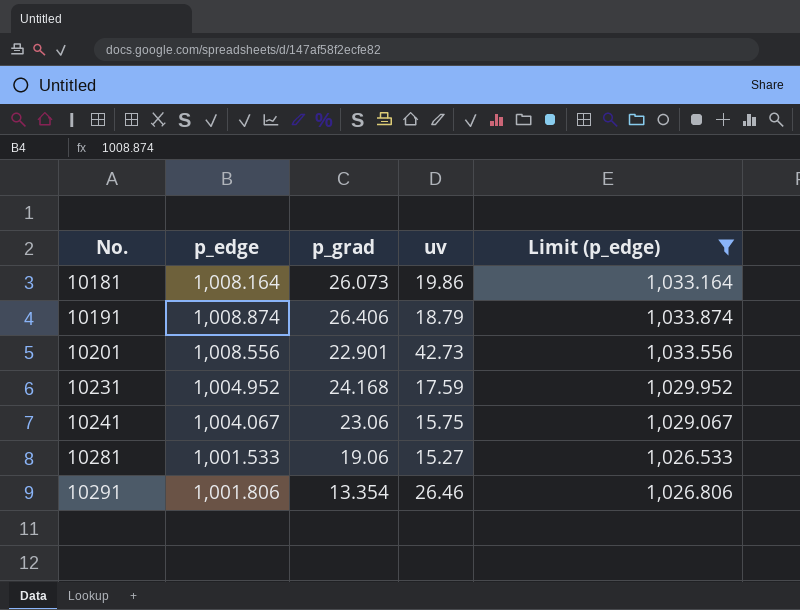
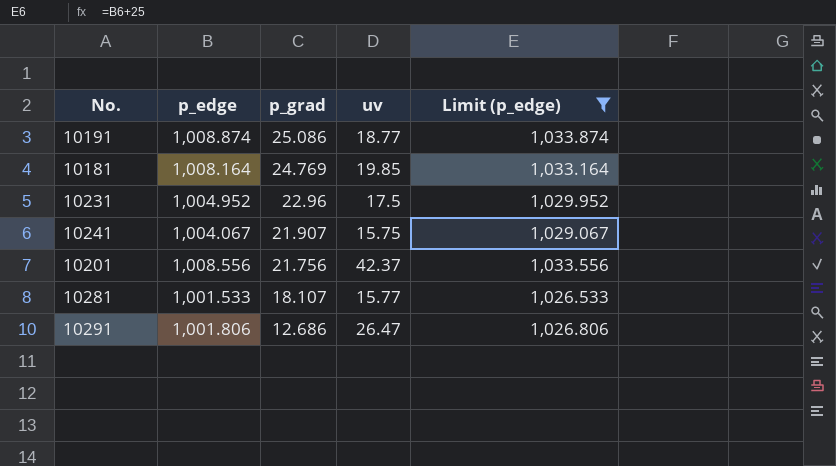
row order: No. ascending -> p_grad descending
10191 | p_grad: 26.406 -> 25.086
10191 | uv: 18.79 -> 18.77
10181 | p_grad: 26.073 -> 24.769
10181 | uv: 19.86 -> 19.85
10231 | p_grad: 24.168 -> 22.96
10231 | uv: 17.59 -> 17.5
10241 | p_grad: 23.06 -> 21.907
10201 | p_grad: 22.901 -> 21.756
10201 | uv: 42.73 -> 42.37
10281 | p_grad: 19.06 -> 18.107
10281 | uv: 15.27 -> 15.77
10291 | p_grad: 13.354 -> 12.686
10291 | uv: 26.46 -> 26.47

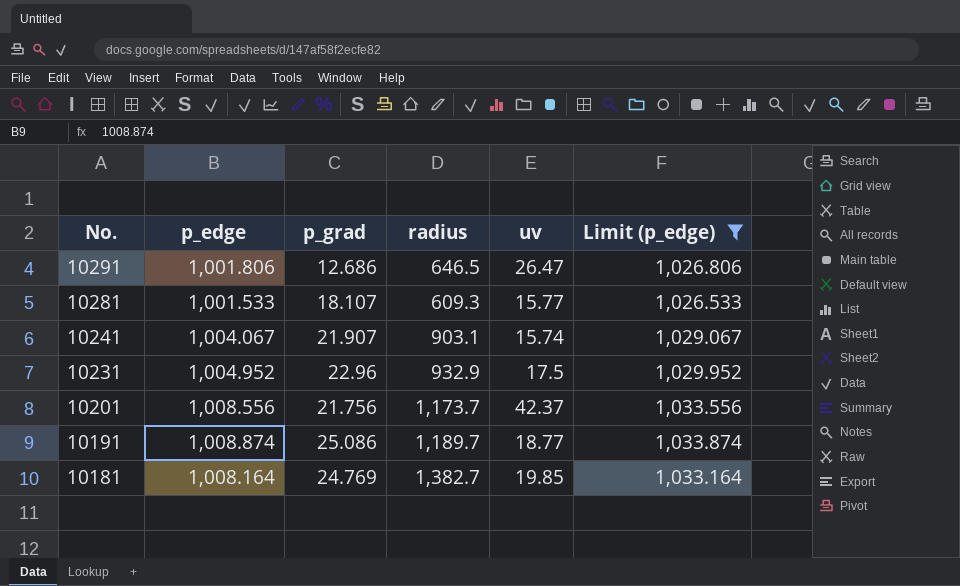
row order: p_grad descending -> No. descending
column radius | position: none -> 4
10241 | uv: 15.75 -> 15.74

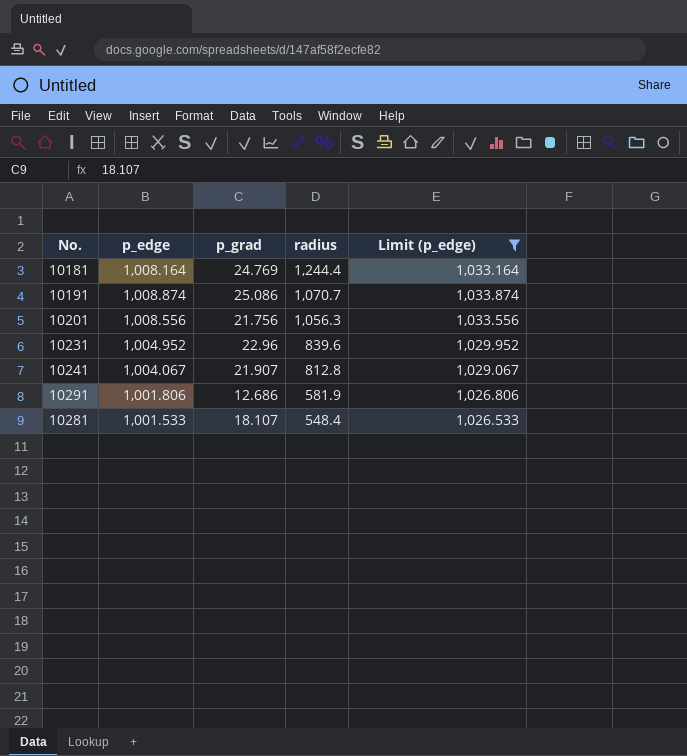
row order: No. descending -> radius descending
column uv | position: 5 -> none
10181 | radius: 1,382.7 -> 1,244.4
10191 | radius: 1,189.7 -> 1,070.7
10201 | radius: 1,173.7 -> 1,056.3
10231 | radius: 932.9 -> 839.6
10241 | radius: 903.1 -> 812.8
10291 | radius: 646.5 -> 581.9
10281 | radius: 609.3 -> 548.4

